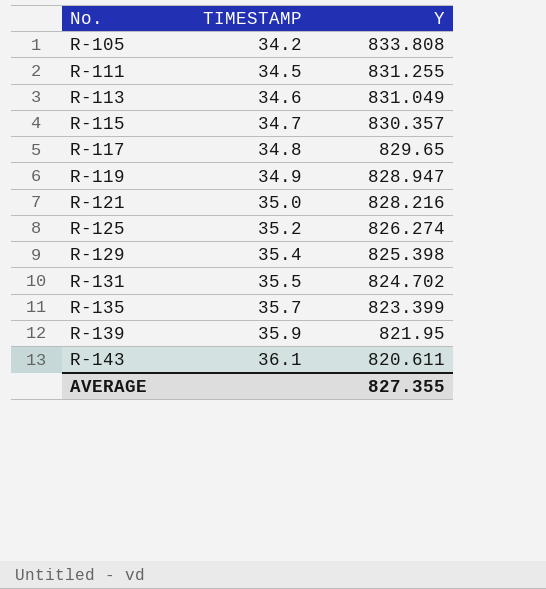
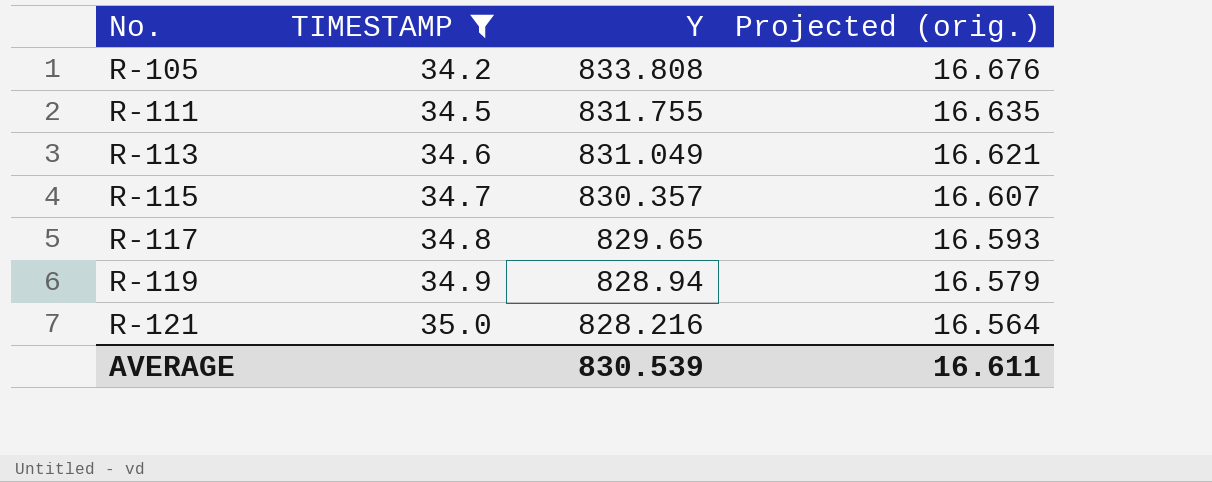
filter: none -> TIMESTAMP <= 35.0
column Projected (orig.) | formula: none -> [Y] * 0.02
R-111 | Y: 831.255 -> 831.755
R-119 | Y: 828.947 -> 828.94
AVERAGE | Y: 827.355 -> 830.539

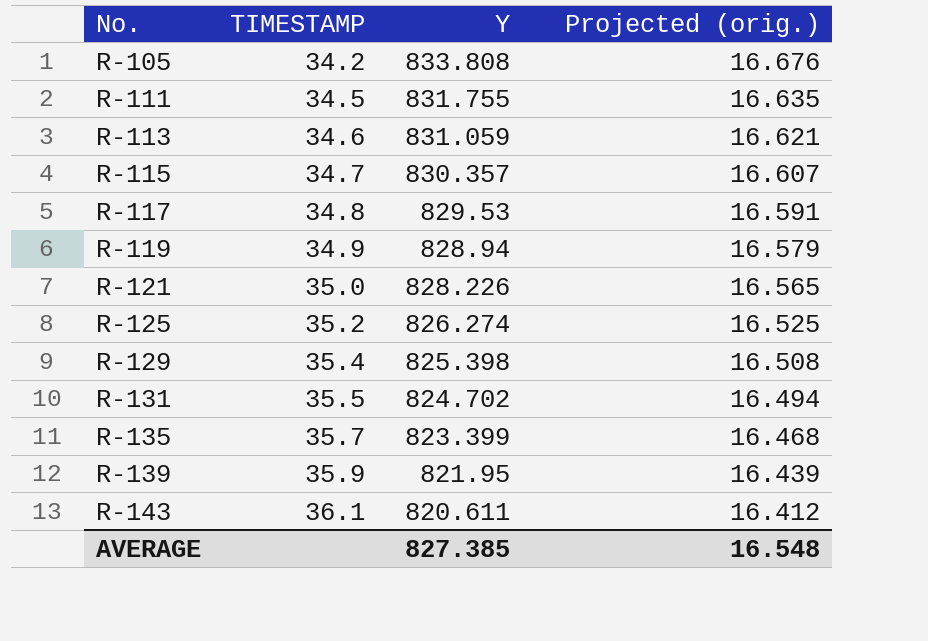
filter: TIMESTAMP <= 35.0 -> none
R-113 | Y: 831.049 -> 831.059
R-117 | Y: 829.65 -> 829.53
R-117 | Projected (orig.): 16.593 -> 16.591
R-121 | Y: 828.216 -> 828.226
R-121 | Projected (orig.): 16.564 -> 16.565
AVERAGE | Y: 830.539 -> 827.385
AVERAGE | Projected (orig.): 16.611 -> 16.548

